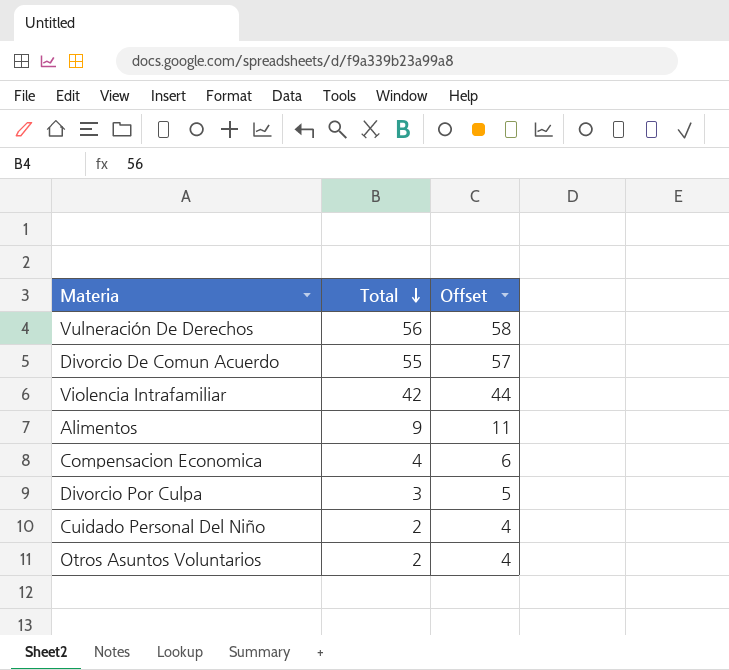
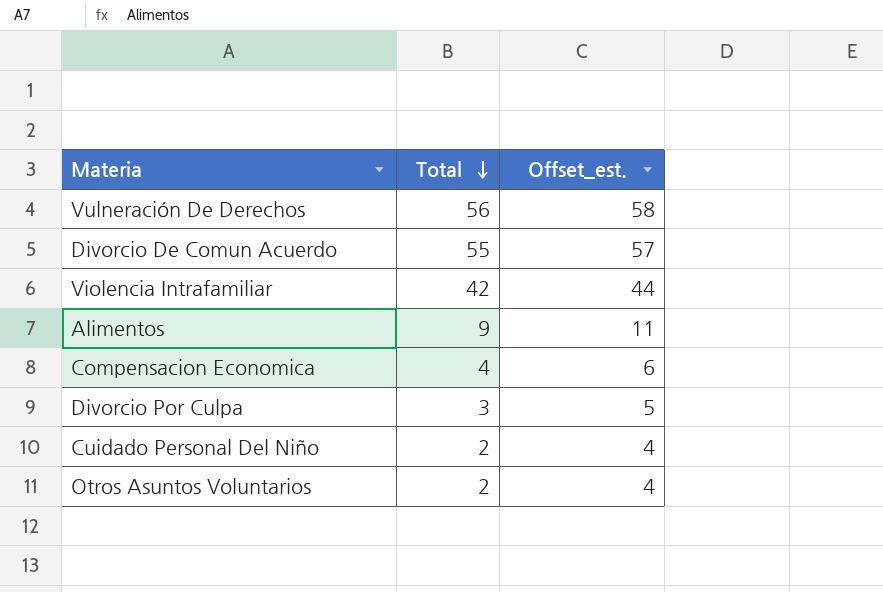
column name: Offset -> Offset_est.

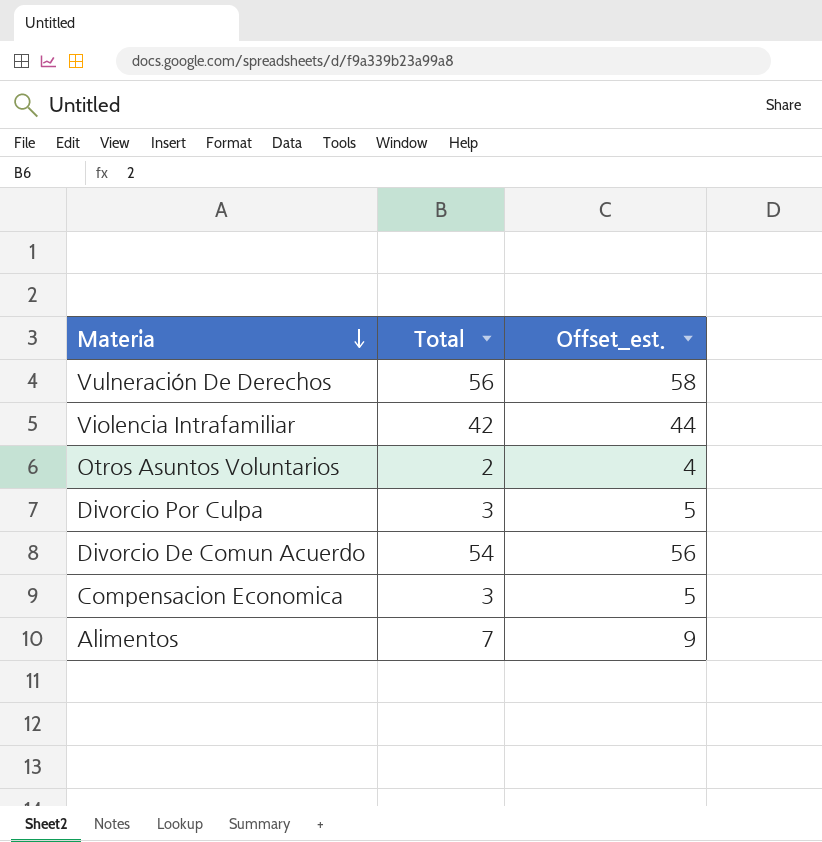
row order: Total descending -> Materia descending
row Cuidado Personal Del Niño: 2 | 4 -> none
Divorcio De Comun Acuerdo | Total: 55 -> 54
Divorcio De Comun Acuerdo | Offset_est.: 57 -> 56
Compensacion Economica | Total: 4 -> 3
Compensacion Economica | Offset_est.: 6 -> 5
Alimentos | Total: 9 -> 7
Alimentos | Offset_est.: 11 -> 9

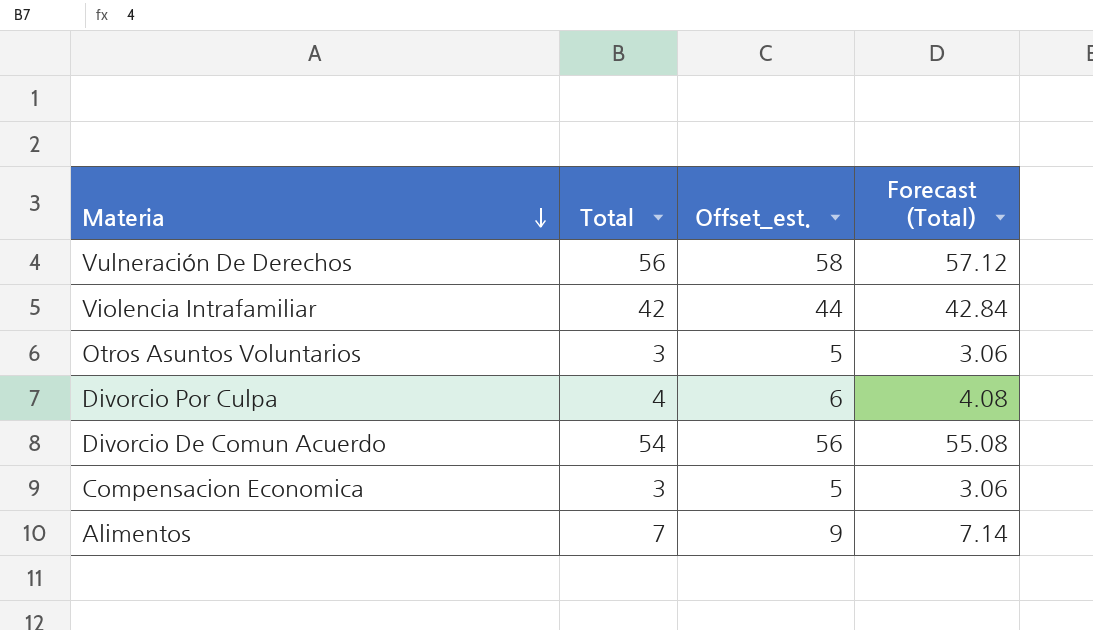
column Forecast (Total) | formula: none -> [Total] * 1.02
Otros Asuntos Voluntarios | Total: 2 -> 3
Otros Asuntos Voluntarios | Offset_est.: 4 -> 5
Divorcio Por Culpa | Total: 3 -> 4
Divorcio Por Culpa | Offset_est.: 5 -> 6

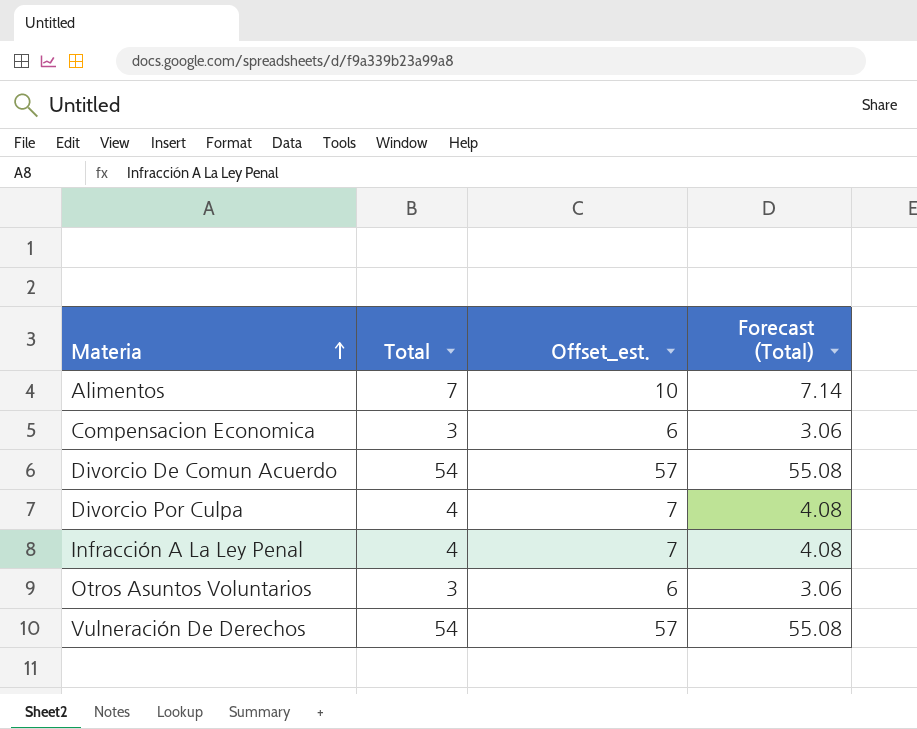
row order: Materia descending -> Materia ascending
column Offset_est. | formula: [Total] + 2 -> [Total] + 3
row Violencia Intrafamiliar: 42 | 44 | 42.84 -> none
row Infracción A La Ley Penal: none -> 4 | 7 | 4.08
Vulneración De Derechos | Total: 56 -> 54
Vulneración De Derechos | Forecast (Total): 57.12 -> 55.08

